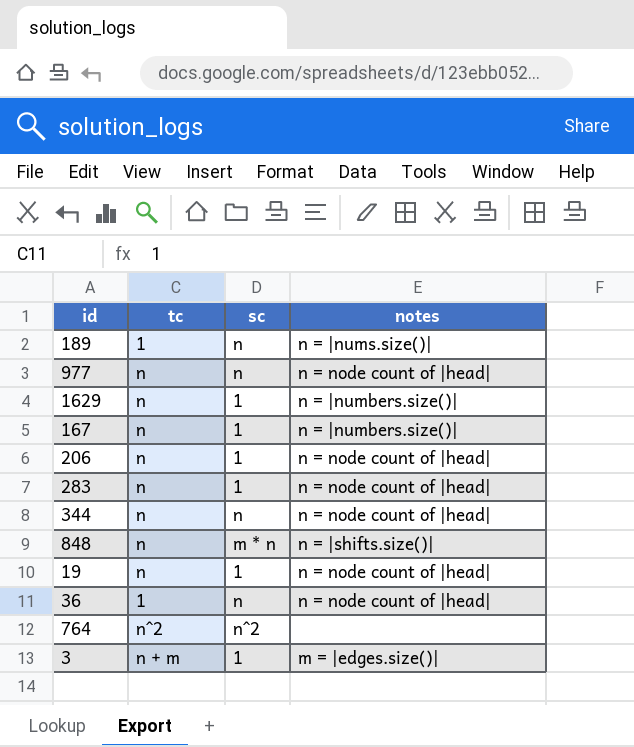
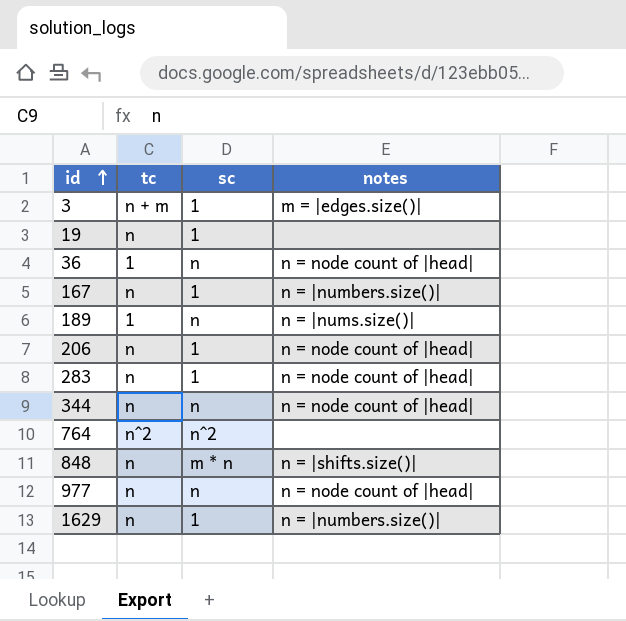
row order: none -> id ascending
19 | notes: n = node count of |head| -> none

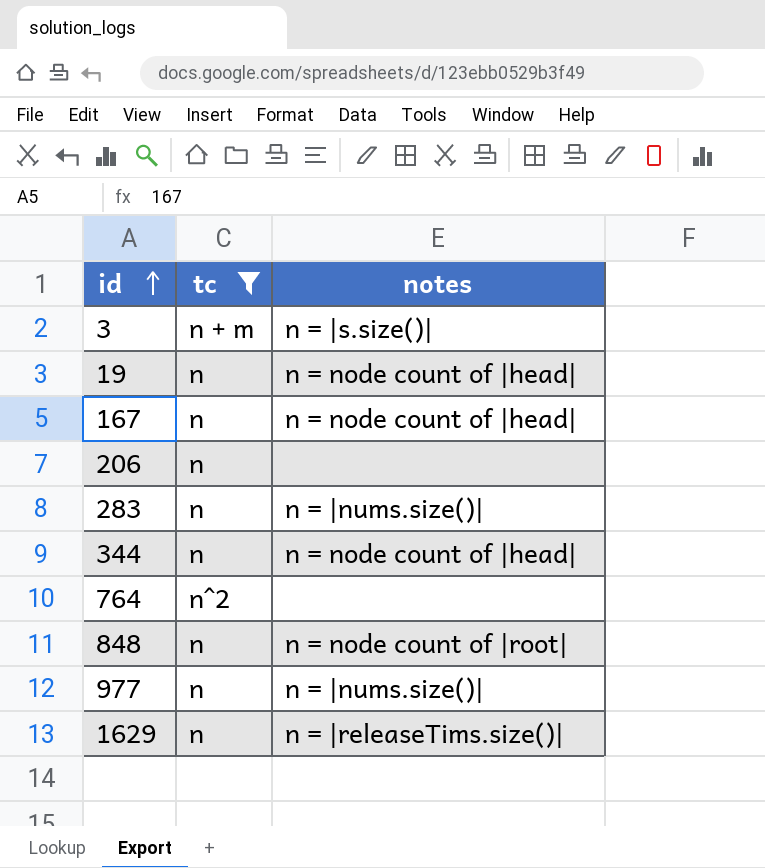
filter: none -> tc != 1
column sc | position: 3 -> none
3 | notes: m = |edges.size()| -> n = |s.size()|
19 | notes: none -> n = node count of |head|
167 | notes: n = |numbers.size()| -> n = node count of |head|
206 | notes: n = node count of |head| -> none
283 | notes: n = node count of |head| -> n = |nums.size()|
848 | notes: n = |shifts.size()| -> n = node count of |root|
977 | notes: n = node count of |head| -> n = |nums.size()|
1629 | notes: n = |numbers.size()| -> n = |releaseTims.size()|

